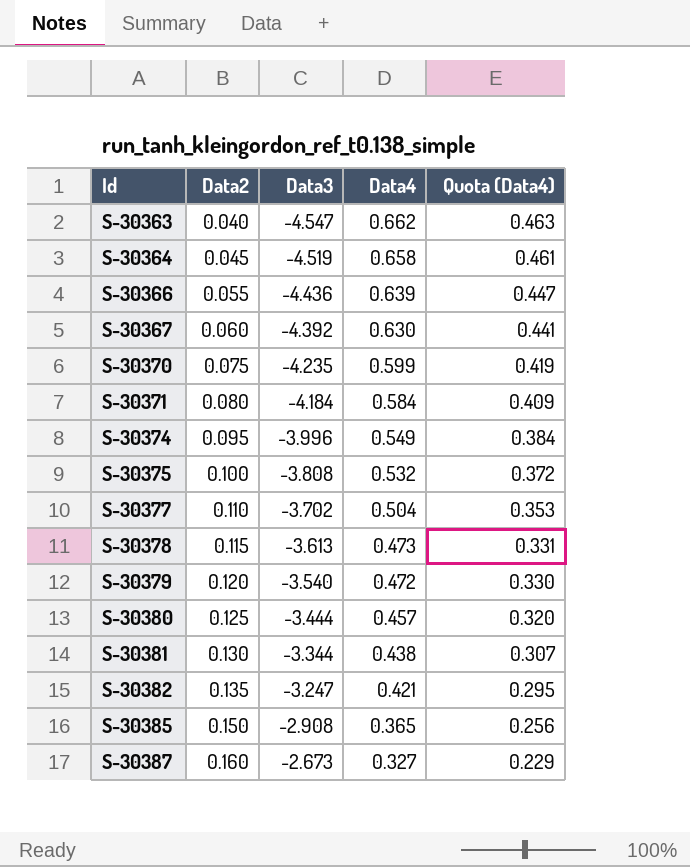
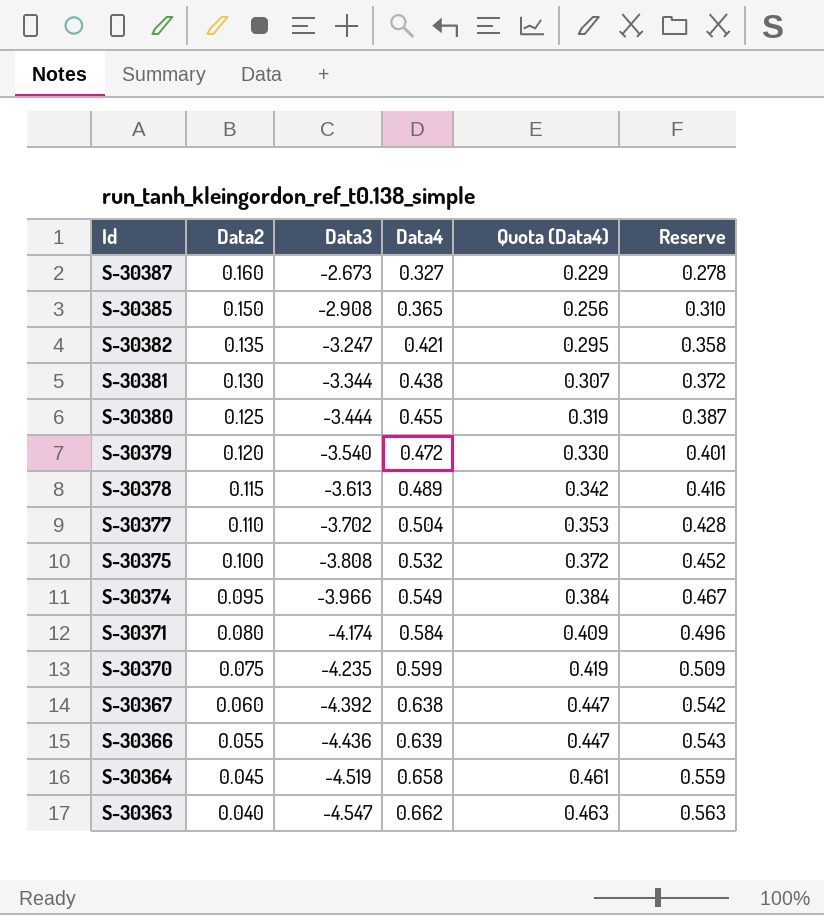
row order: Id ascending -> Id descending
column Reserve | formula: none -> [Data4] * 0.85
S-30380 | Data4: 0.457 -> 0.455
S-30380 | Quota (Data4): 0.320 -> 0.319
S-30378 | Data4: 0.473 -> 0.489
S-30378 | Quota (Data4): 0.331 -> 0.342
S-30374 | Data3: -3.996 -> -3.966
S-30371 | Data3: -4.184 -> -4.174
S-30367 | Data4: 0.630 -> 0.638
S-30367 | Quota (Data4): 0.441 -> 0.447

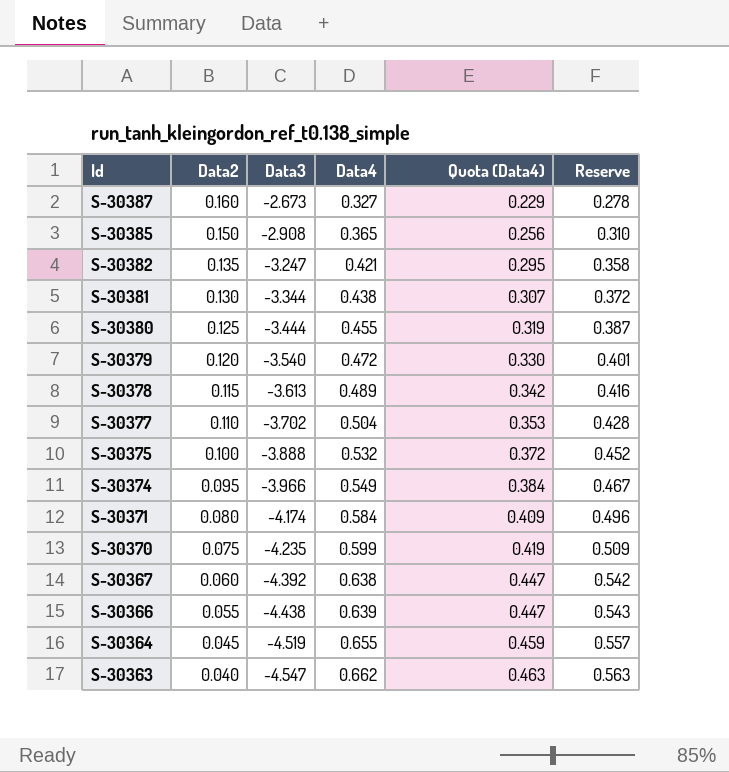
S-30375 | Data3: -3.808 -> -3.888
S-30366 | Data3: -4.436 -> -4.438
S-30364 | Data4: 0.658 -> 0.655
S-30364 | Quota (Data4): 0.461 -> 0.459
S-30364 | Reserve: 0.559 -> 0.557

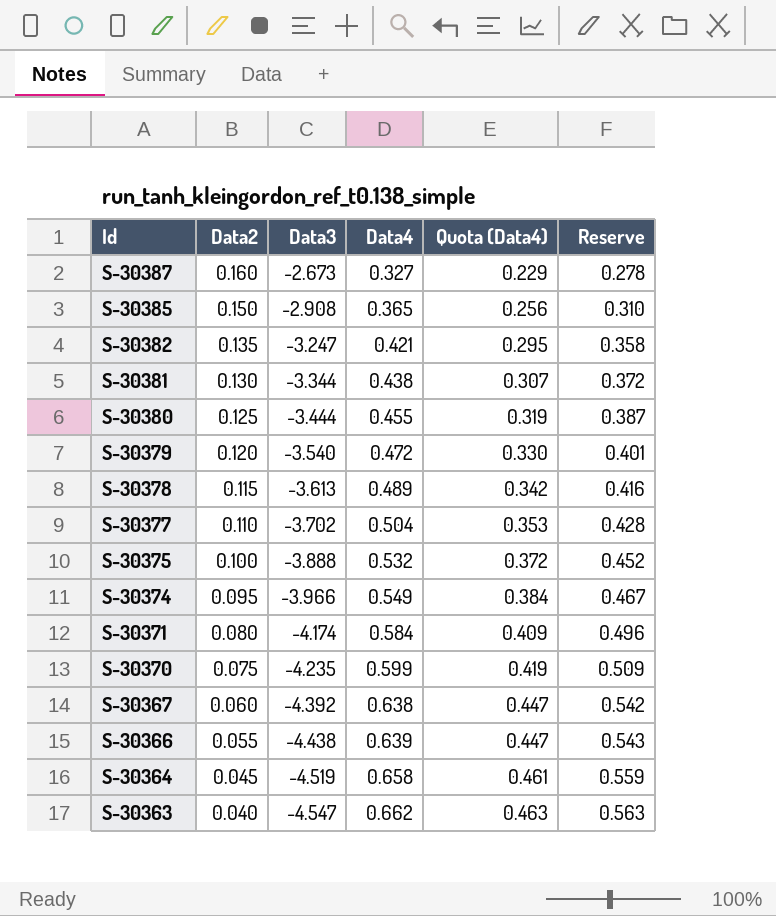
S-30364 | Data4: 0.655 -> 0.658
S-30364 | Quota (Data4): 0.459 -> 0.461
S-30364 | Reserve: 0.557 -> 0.559

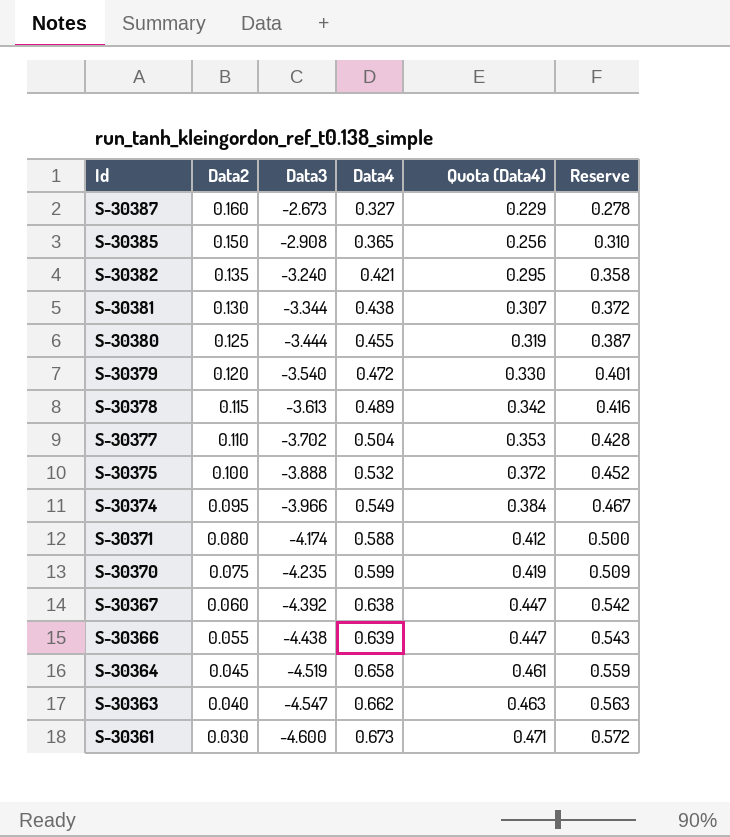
S-30382 | Data3: -3.247 -> -3.240
S-30371 | Data4: 0.584 -> 0.588
S-30371 | Quota (Data4): 0.409 -> 0.412
S-30371 | Reserve: 0.496 -> 0.500
row S-30361: none -> 0.030 | -4.600 | 0.673 | 0.471 | 0.572

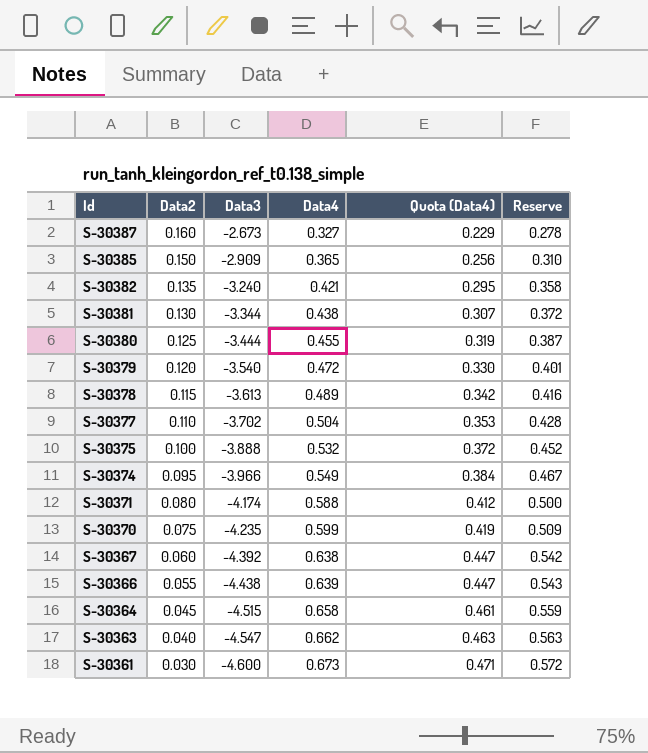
S-30385 | Data3: -2.908 -> -2.909
S-30364 | Data3: -4.519 -> -4.515

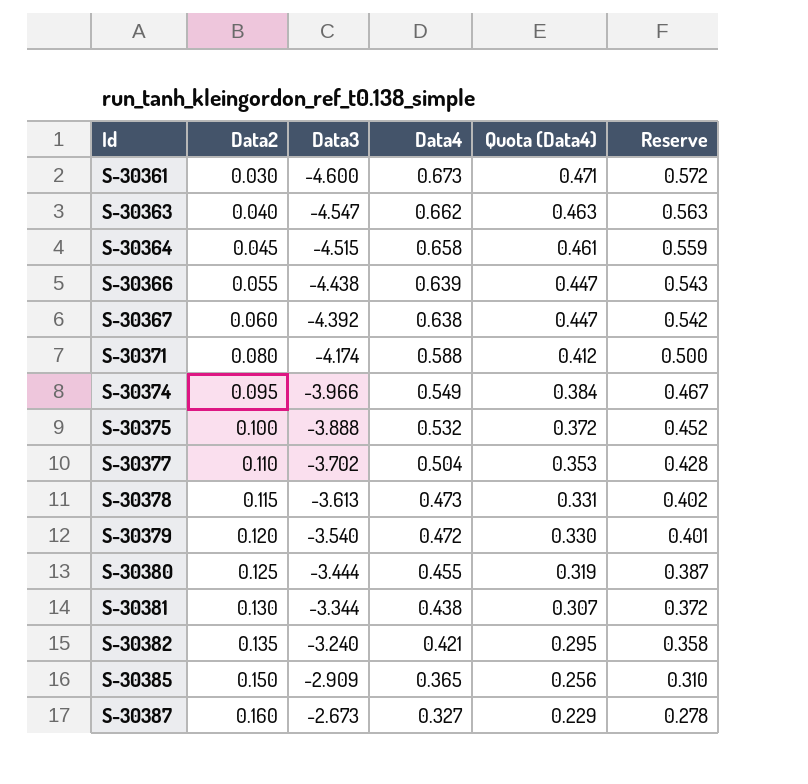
row order: Id descending -> Id ascending
row S-30370: 0.075 | -4.235 | 0.599 | 0.419 | 0.509 -> none
S-30378 | Data4: 0.489 -> 0.473
S-30378 | Quota (Data4): 0.342 -> 0.331
S-30378 | Reserve: 0.416 -> 0.402

